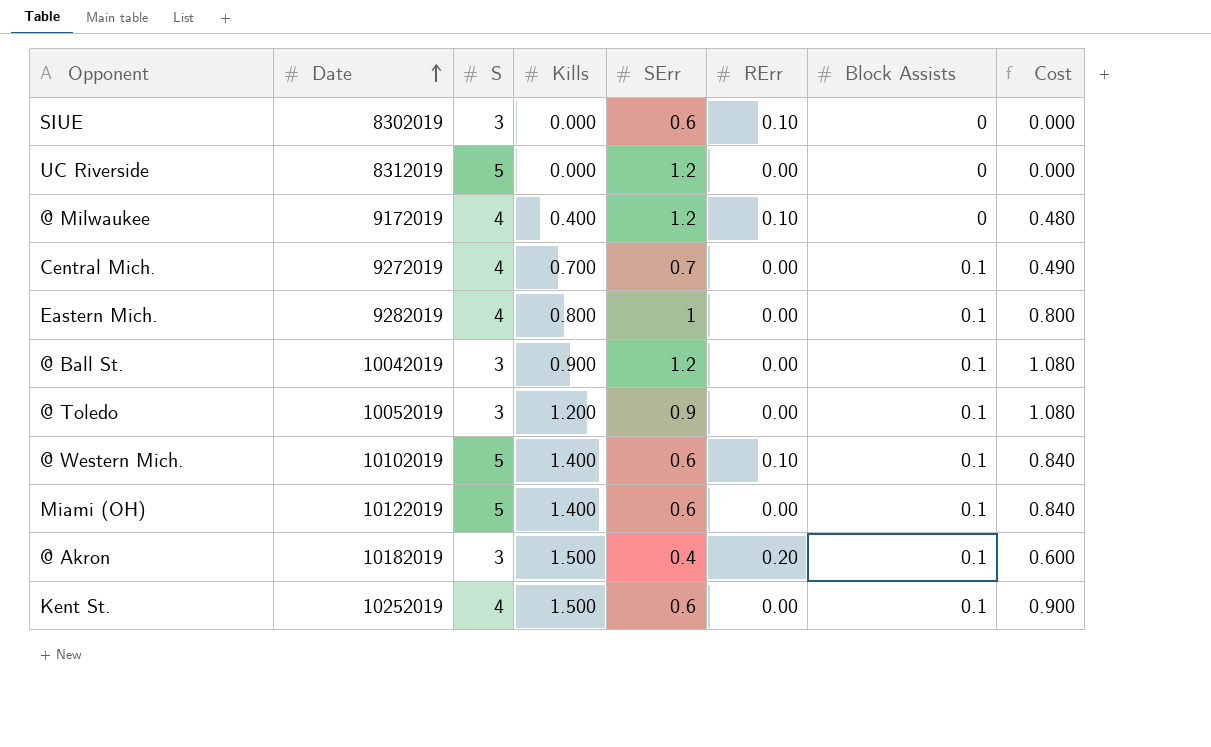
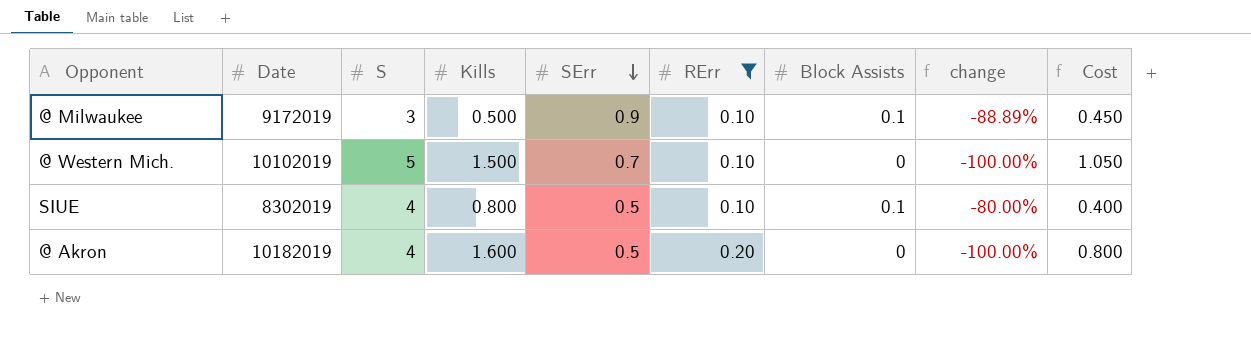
filter: none -> RErr != 0.00
row order: Date ascending -> SErr descending
column change | formula: none -> ([Block Assists] - [SErr]) / [SErr]
@ Milwaukee | S: 4 -> 3
@ Milwaukee | Kills: 0.400 -> 0.500
@ Milwaukee | SErr: 1.2 -> 0.9
@ Milwaukee | Block Assists: 0 -> 0.1
@ Milwaukee | Cost: 0.480 -> 0.450
@ Western Mich. | Kills: 1.400 -> 1.500
@ Western Mich. | SErr: 0.6 -> 0.7
@ Western Mich. | Block Assists: 0.1 -> 0
@ Western Mich. | Cost: 0.840 -> 1.050
SIUE | S: 3 -> 4
SIUE | Kills: 0.000 -> 0.800
SIUE | SErr: 0.6 -> 0.5
SIUE | Block Assists: 0 -> 0.1
SIUE | Cost: 0.000 -> 0.400
@ Akron | S: 3 -> 4
@ Akron | Kills: 1.500 -> 1.600
@ Akron | SErr: 0.4 -> 0.5
@ Akron | Block Assists: 0.1 -> 0
@ Akron | Cost: 0.600 -> 0.800

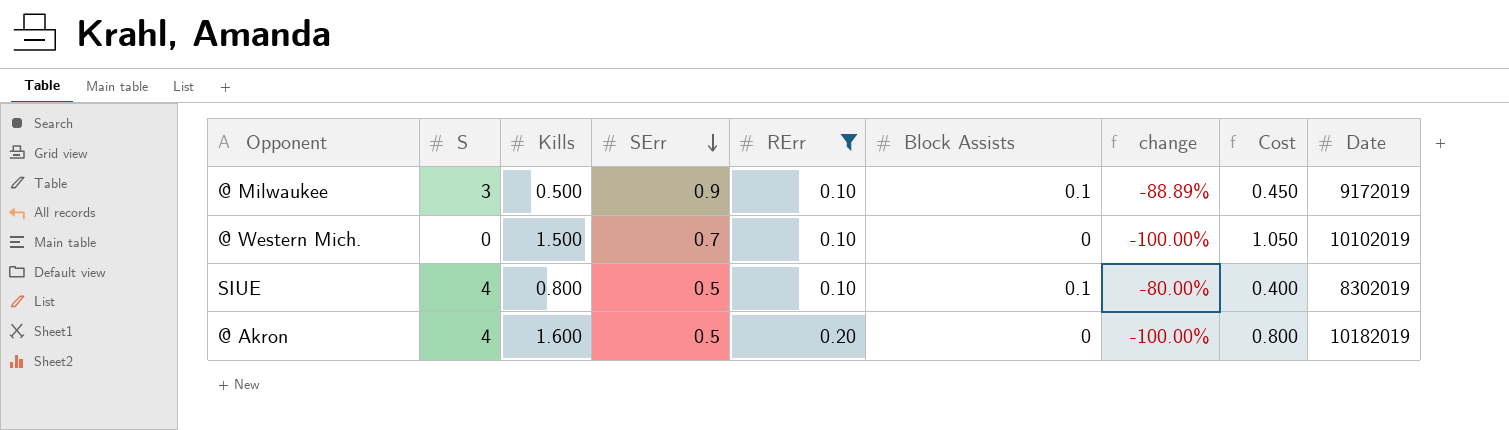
column Date | position: 2 -> 9
@ Western Mich. | S: 5 -> 0

